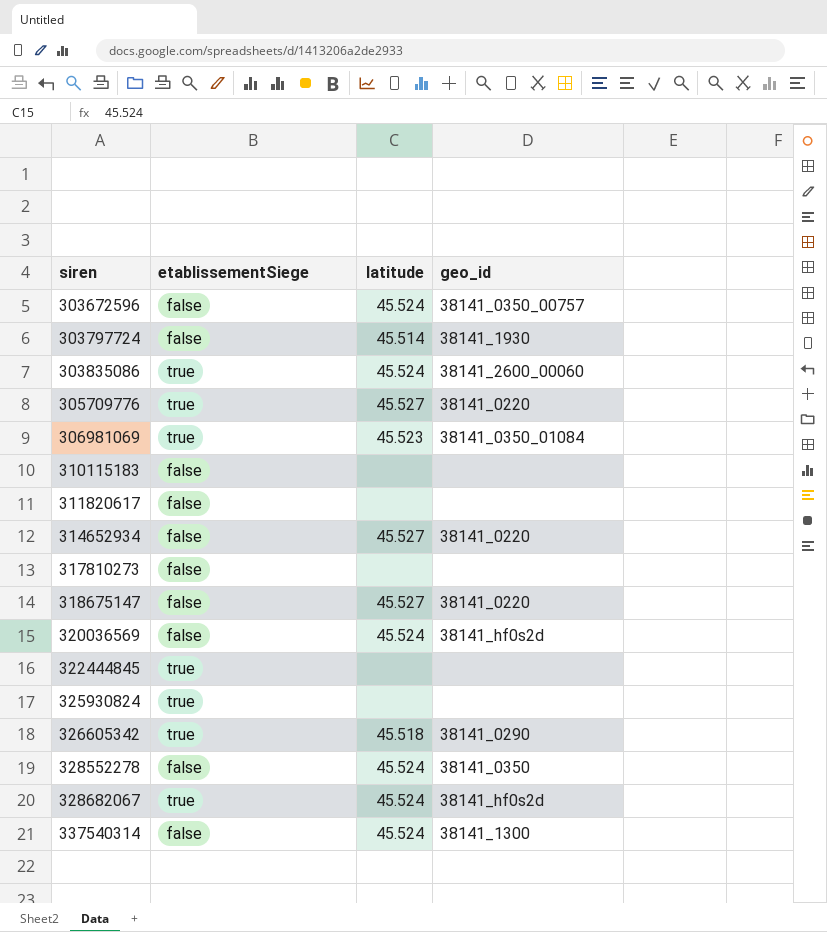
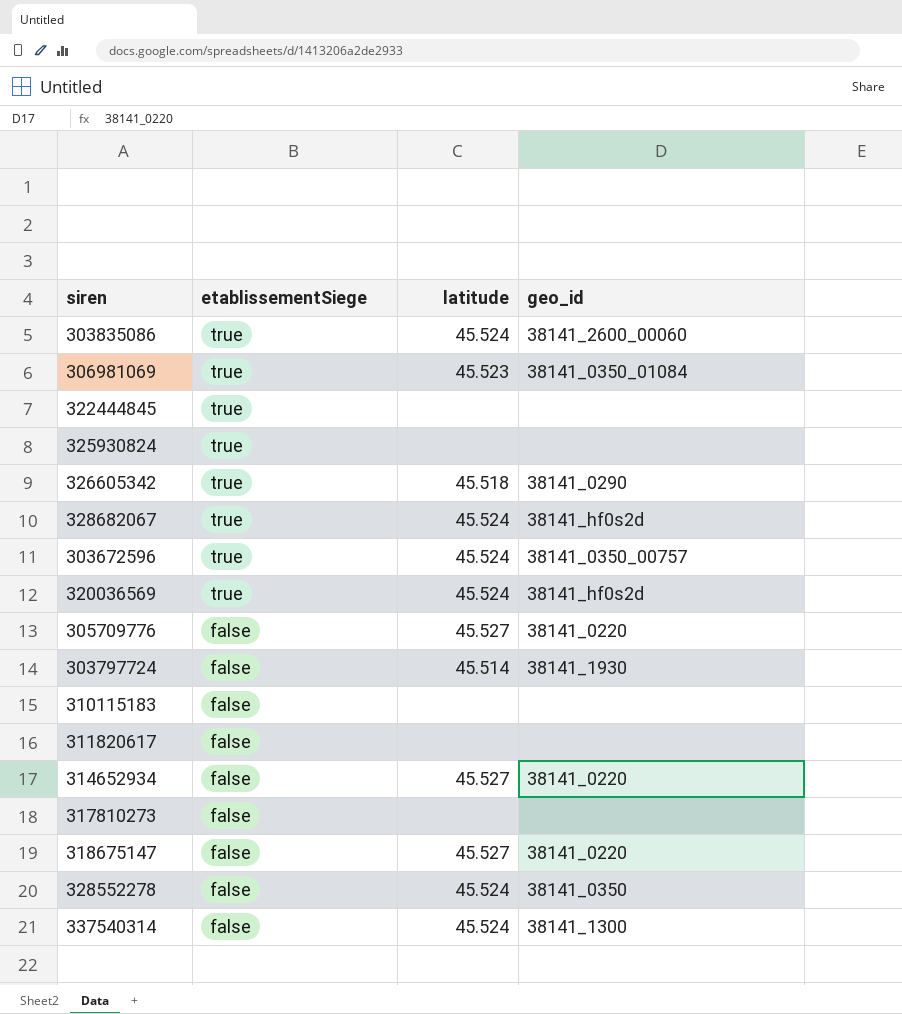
row order: siren ascending -> etablissementSiege descending
303672596 | etablissementSiege: false -> true
320036569 | etablissementSiege: false -> true
305709776 | etablissementSiege: true -> false

